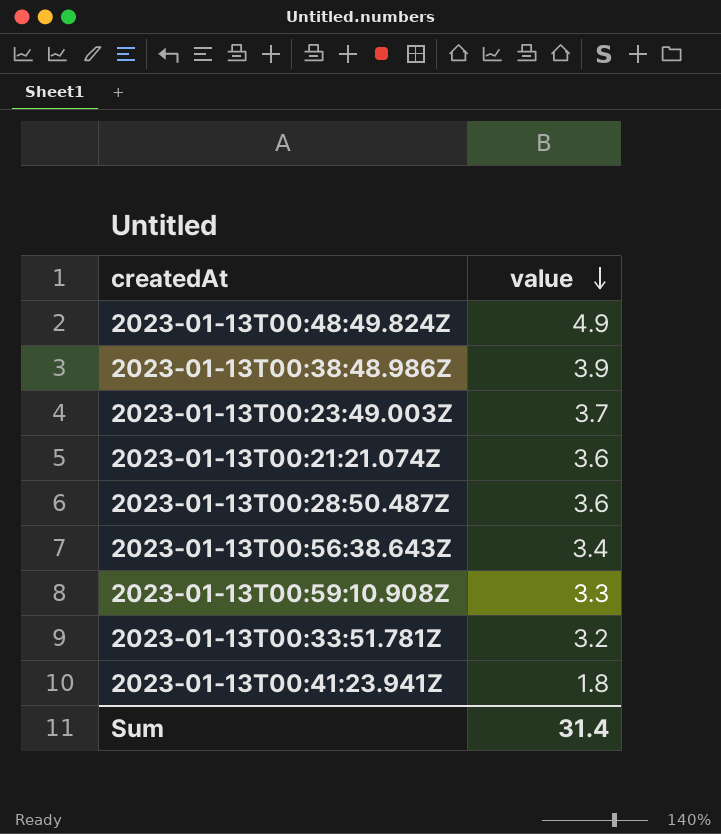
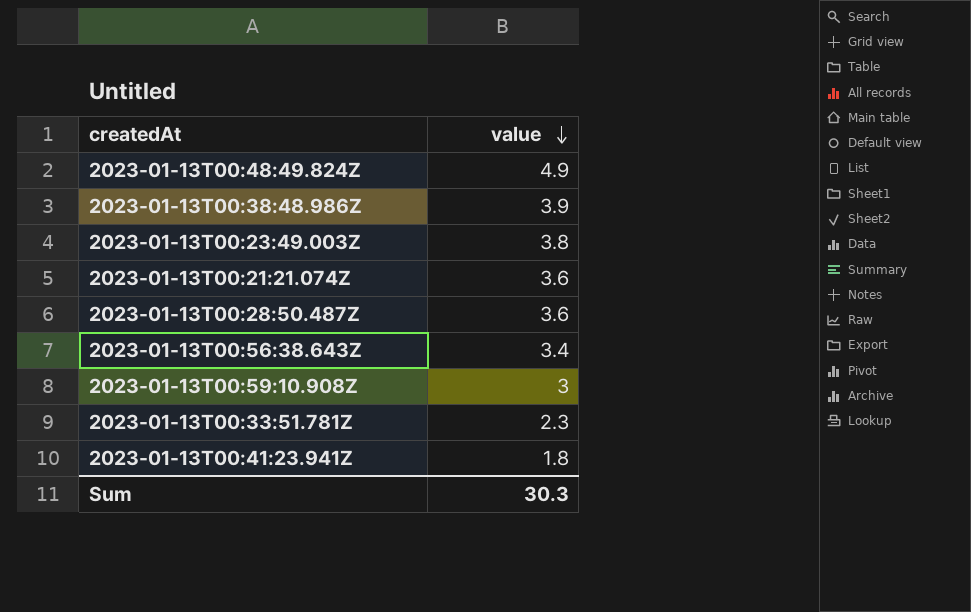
2023-01-13T00:23:49.003Z | value: 3.7 -> 3.8
2023-01-13T00:59:10.908Z | value: 3.3 -> 3
2023-01-13T00:33:51.781Z | value: 3.2 -> 2.3
Sum | value: 31.4 -> 30.3

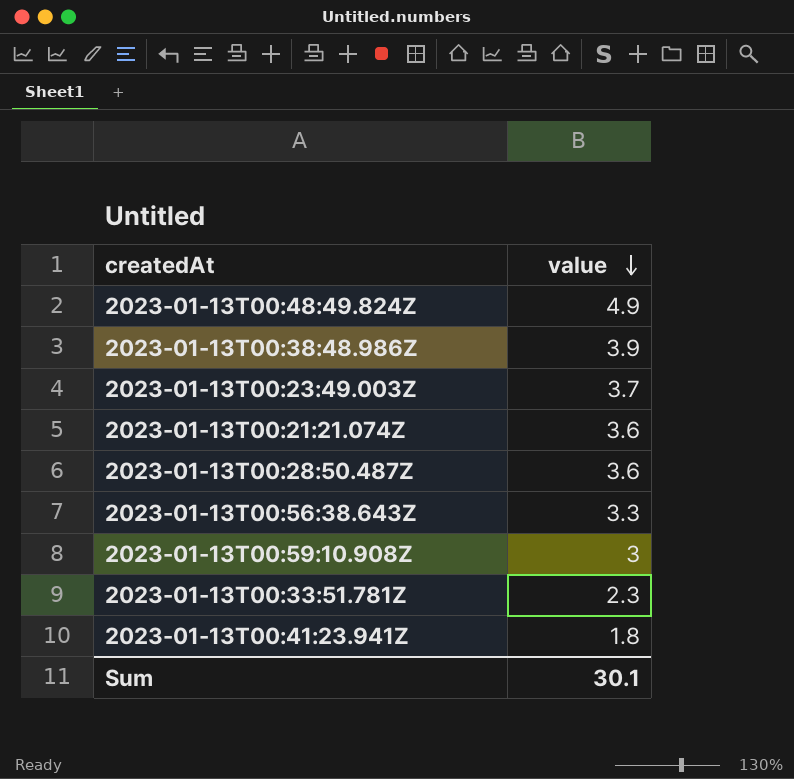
2023-01-13T00:23:49.003Z | value: 3.8 -> 3.7
2023-01-13T00:56:38.643Z | value: 3.4 -> 3.3
Sum | value: 30.3 -> 30.1

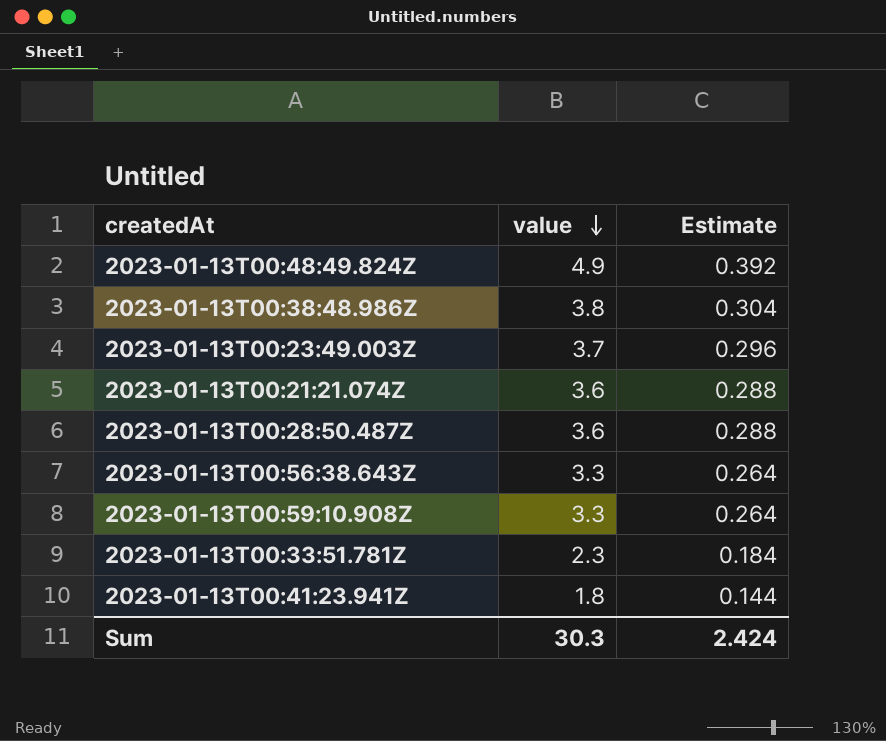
column Estimate | formula: none -> [value] * 0.08
2023-01-13T00:38:48.986Z | value: 3.9 -> 3.8
2023-01-13T00:59:10.908Z | value: 3 -> 3.3
Sum | value: 30.1 -> 30.3

